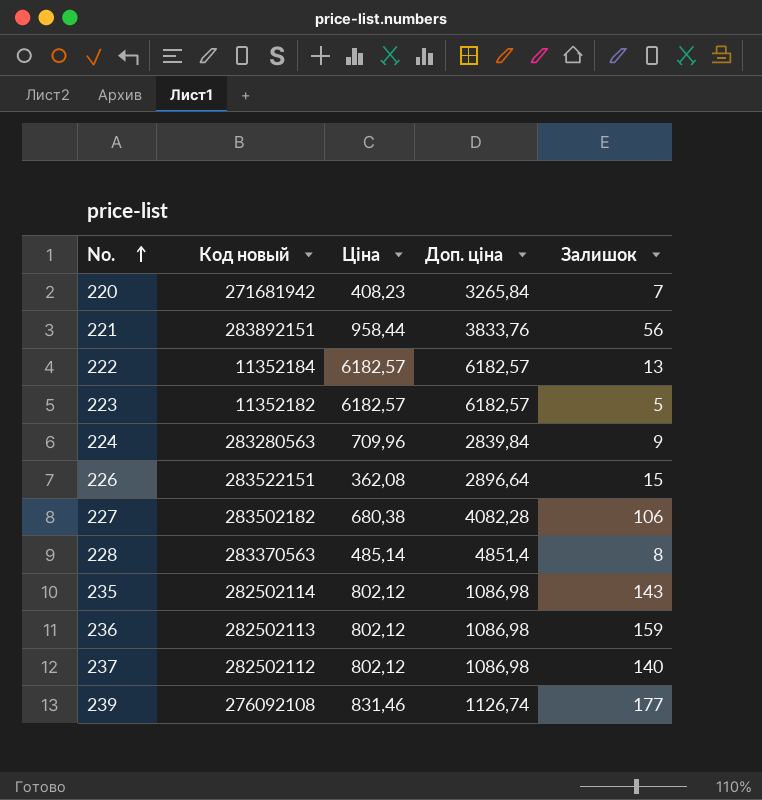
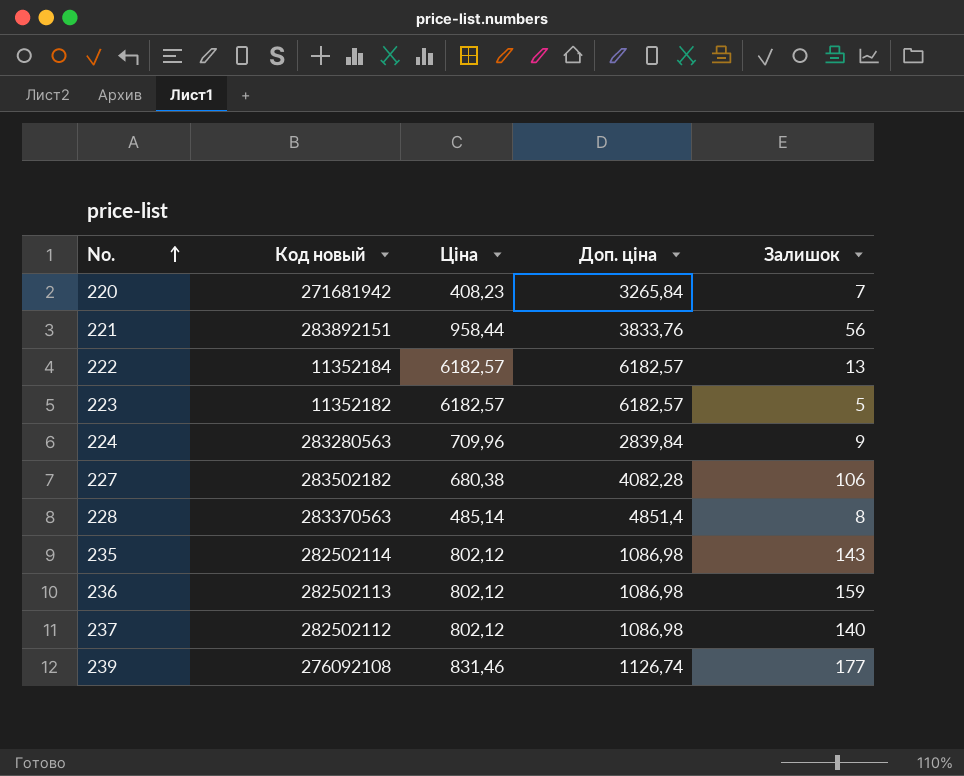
row 226: 283522151 | 362,08 | 2896,64 | 15 -> none

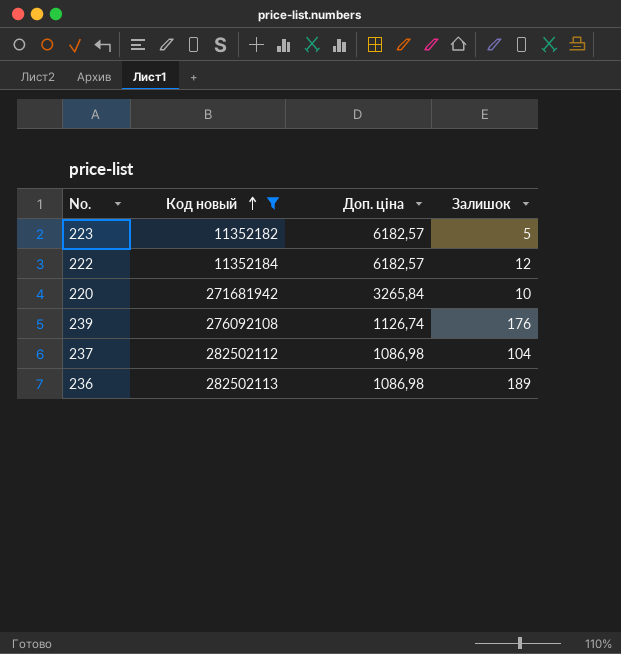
filter: none -> Код новый <= 282502113
row order: No. ascending -> Код новый ascending
column Ціна | position: 3 -> none
222 | Залишок: 13 -> 12
220 | Залишок: 7 -> 10
239 | Залишок: 177 -> 176
237 | Залишок: 140 -> 104
236 | Залишок: 159 -> 189

